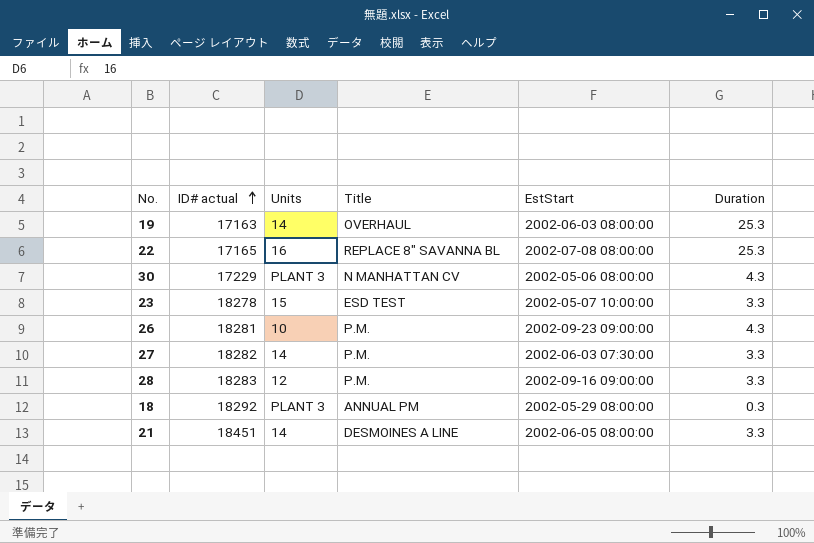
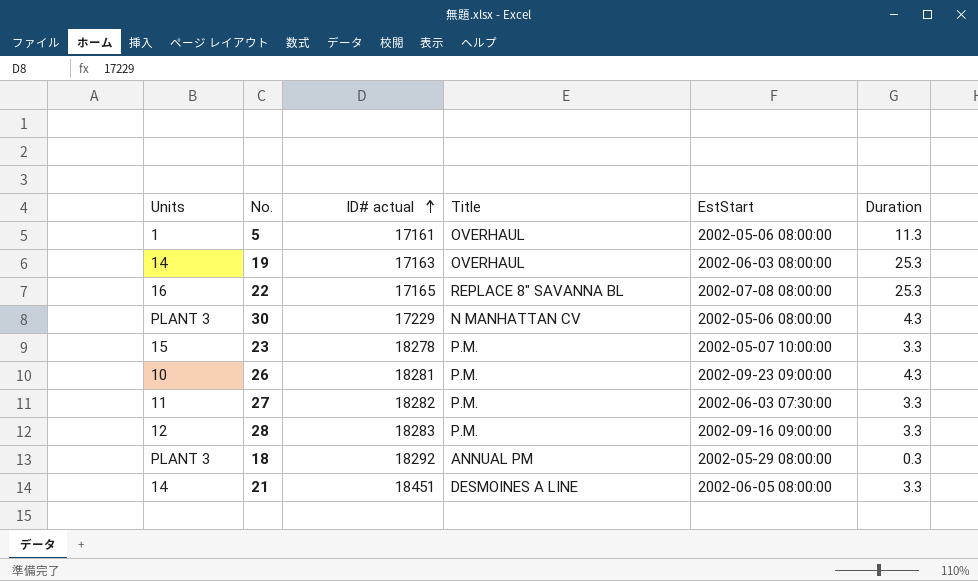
column Units | position: 3 -> 1
row 5: none -> 1 | 17161 | OVERHAUL | 2002-05-06 08:00:00 | 11.3
23 | Title: ESD TEST -> P.M.
27 | Units: 14 -> 11

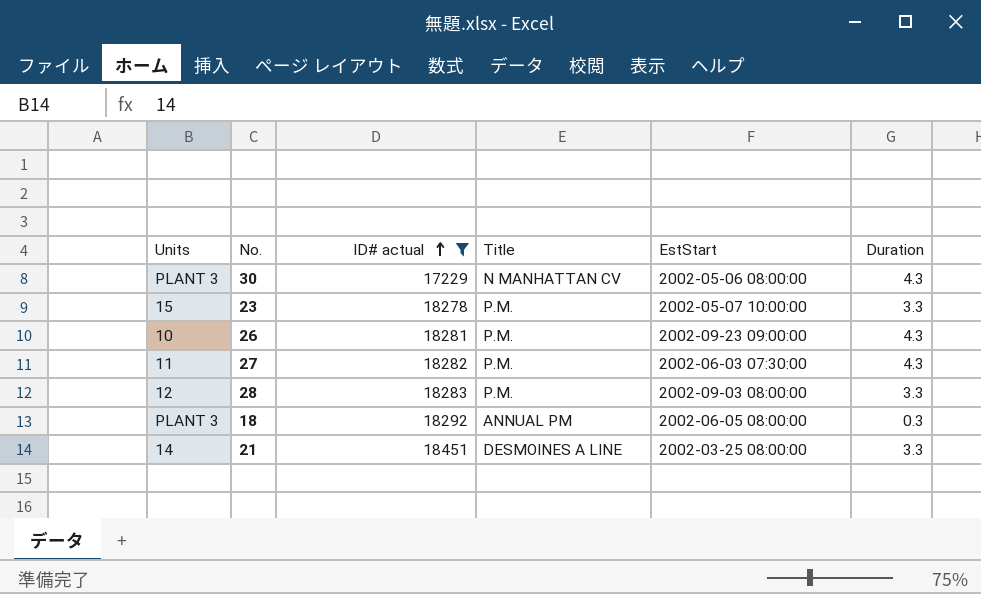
filter: none -> ID# actual >= 17229
27 | Duration: 3.3 -> 4.3
28 | EstStart: 2002-09-16 09:00:00 -> 2002-09-03 08:00:00
18 | EstStart: 2002-05-29 08:00:00 -> 2002-06-05 08:00:00
21 | EstStart: 2002-06-05 08:00:00 -> 2002-03-25 08:00:00

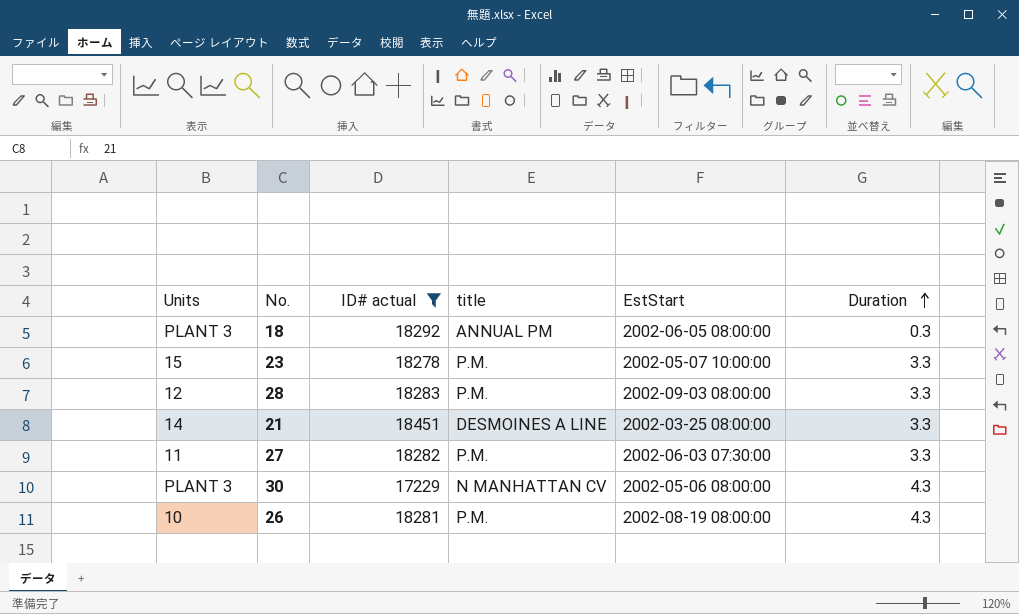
row order: ID# actual ascending -> Duration ascending
column name: Title -> title
27 | Duration: 4.3 -> 3.3
26 | EstStart: 2002-09-23 09:00:00 -> 2002-08-19 08:00:00

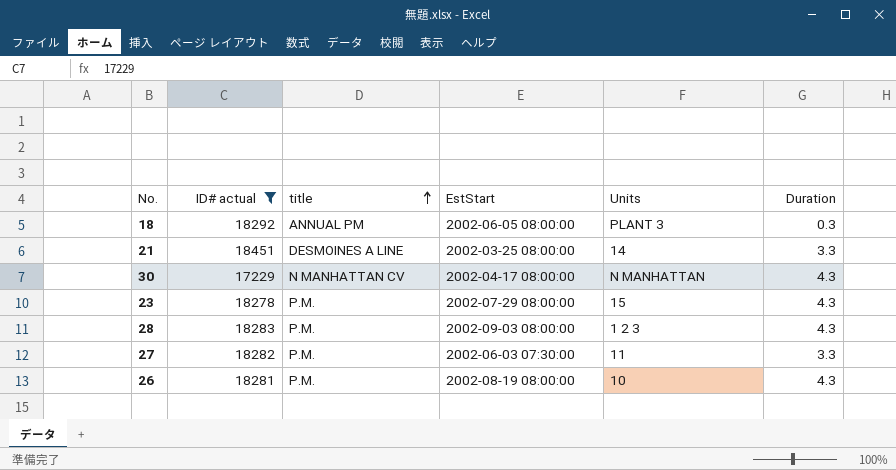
row order: Duration ascending -> title ascending
column Units | position: 1 -> 5
30 | EstStart: 2002-05-06 08:00:00 -> 2002-04-17 08:00:00
30 | Units: PLANT 3 -> N MANHATTAN
23 | EstStart: 2002-05-07 10:00:00 -> 2002-07-29 08:00:00
23 | Duration: 3.3 -> 4.3
28 | Units: 12 -> 1 2 3
28 | Duration: 3.3 -> 4.3

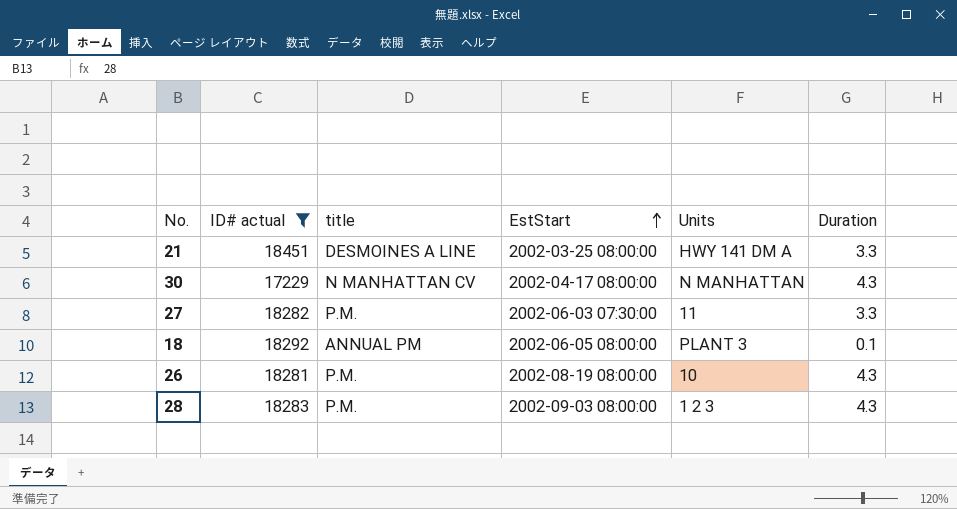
row order: title ascending -> EstStart ascending
row 23: 18278 | P.M. | 2002-07-29 08:00:00 | 15 | 4.3 -> none
21 | Units: 14 -> HWY 141 DM A
18 | Duration: 0.3 -> 0.1

